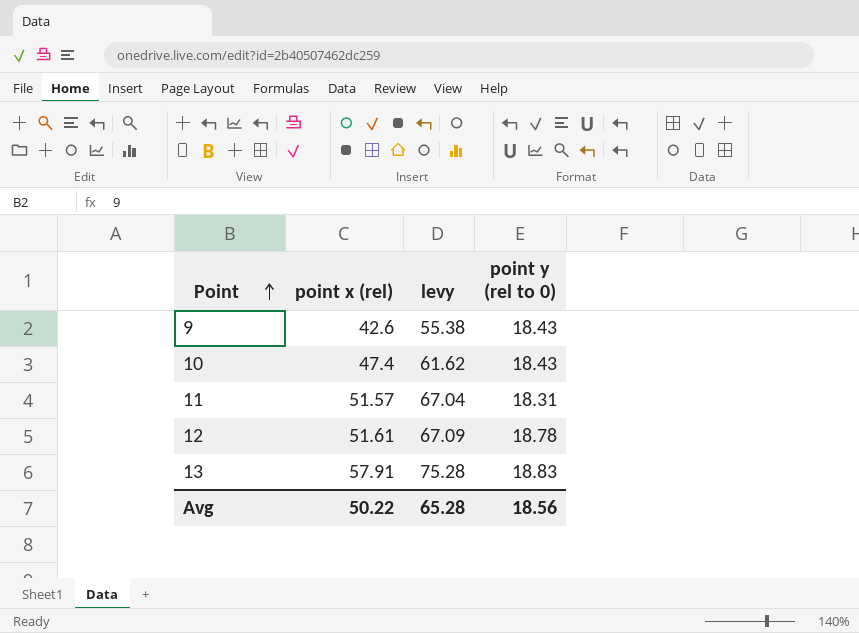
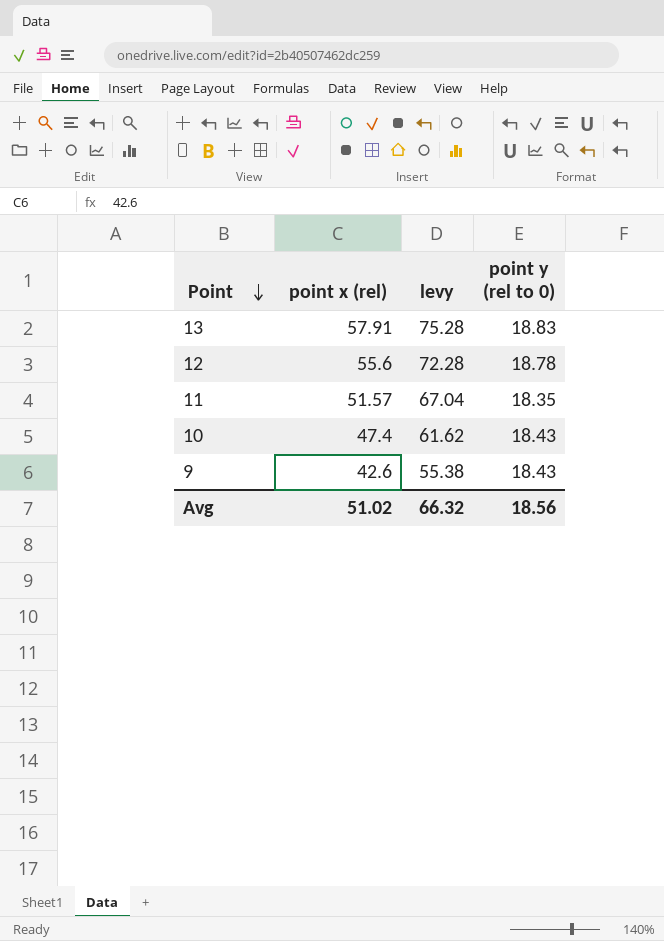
row order: Point ascending -> Point descending
12 | point x (rel): 51.61 -> 55.6
12 | levy: 67.09 -> 72.28
11 | point y (rel to 0): 18.31 -> 18.35
Avg | point x (rel): 50.22 -> 51.02
Avg | levy: 65.28 -> 66.32

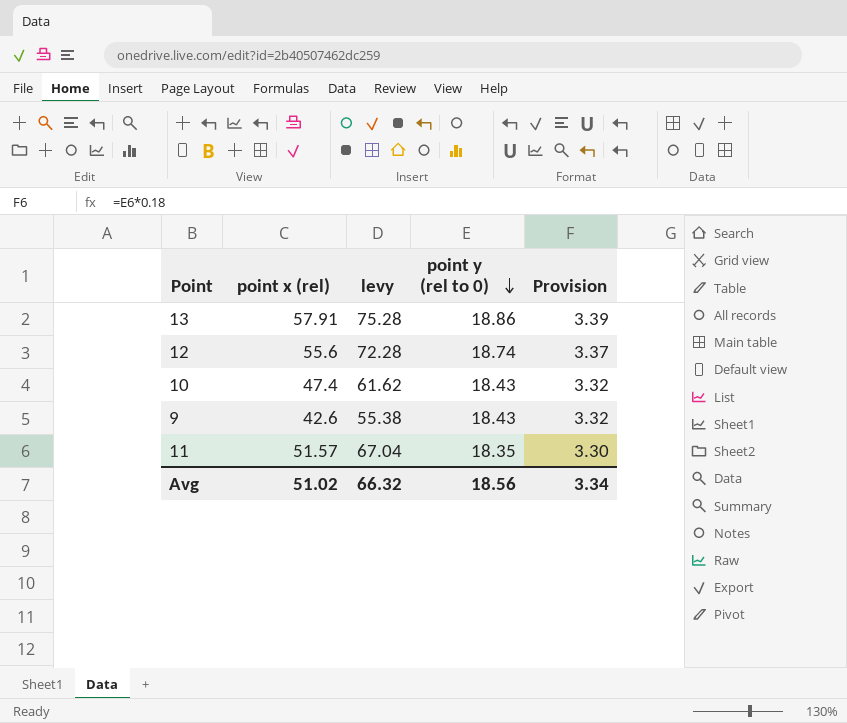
row order: Point descending -> point y (rel to 0) descending
column Provision | formula: none -> [point y (rel to 0)] * 0.18
13 | point y (rel to 0): 18.83 -> 18.86
12 | point y (rel to 0): 18.78 -> 18.74

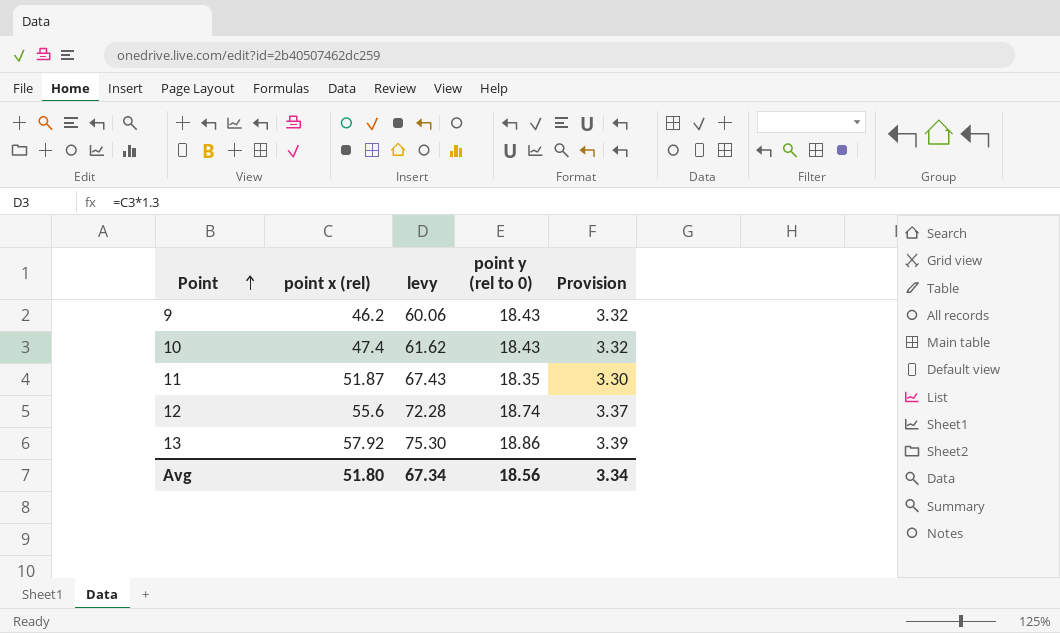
row order: point y (rel to 0) descending -> Point ascending
9 | point x (rel): 42.6 -> 46.2
9 | levy: 55.38 -> 60.06
11 | point x (rel): 51.57 -> 51.87
11 | levy: 67.04 -> 67.43
13 | point x (rel): 57.91 -> 57.92
13 | levy: 75.28 -> 75.30
Avg | point x (rel): 51.02 -> 51.80
Avg | levy: 66.32 -> 67.34

